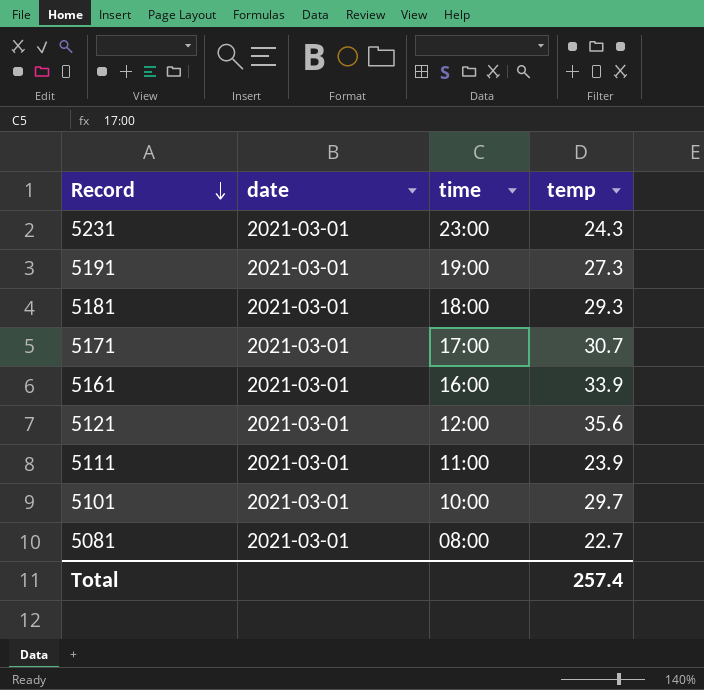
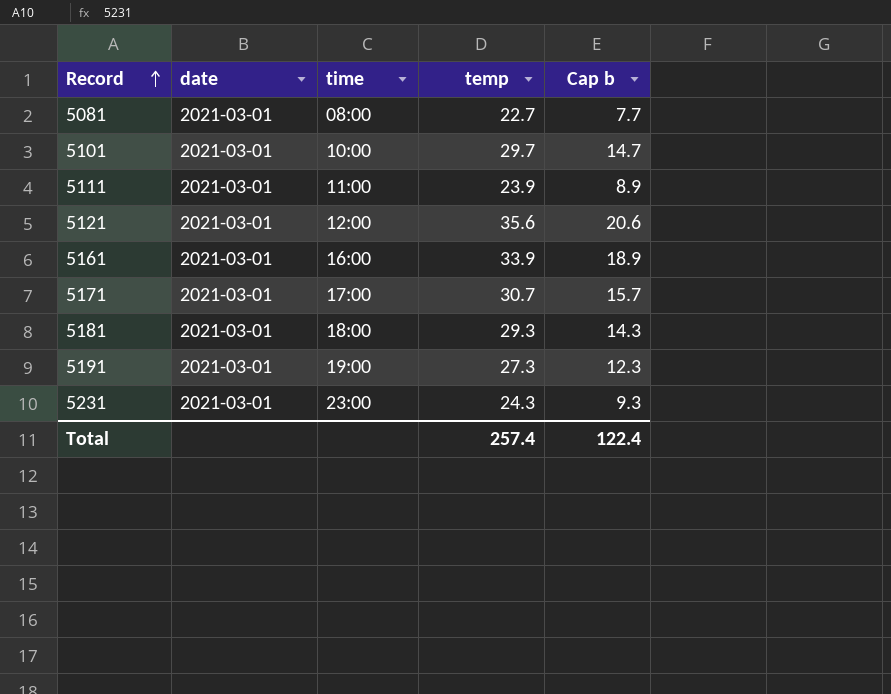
row order: Record descending -> Record ascending
column Cap b | formula: none -> [temp] - 15

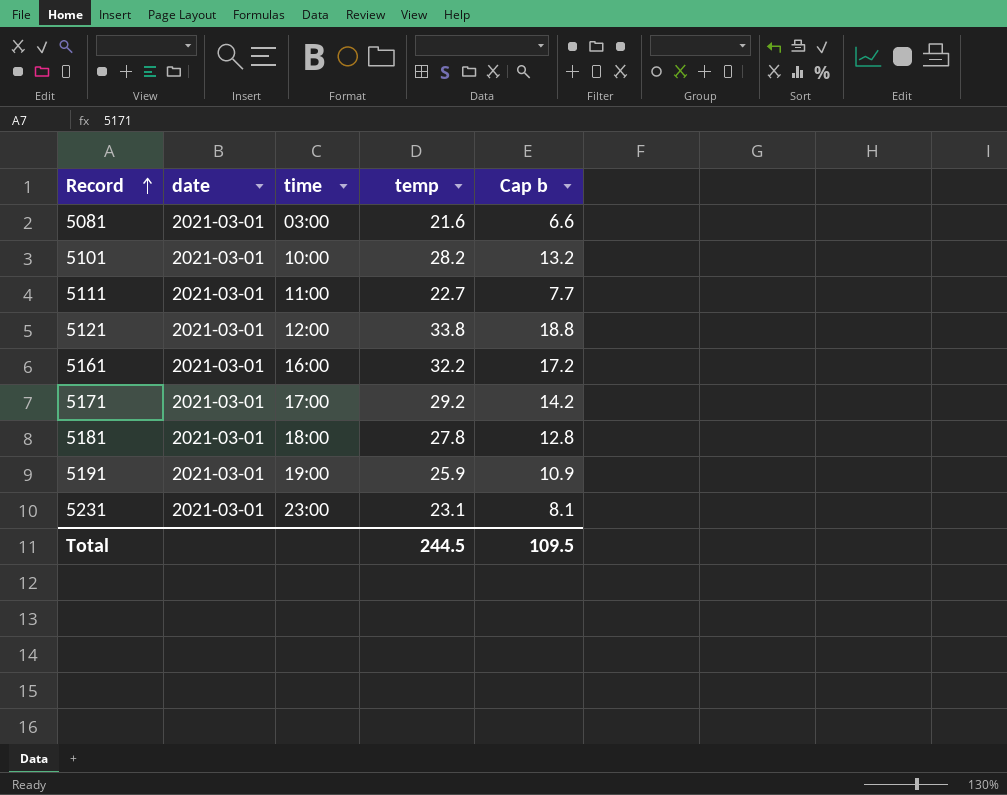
5081 | time: 08:00 -> 03:00
5081 | temp: 22.7 -> 21.6
5081 | Cap b: 7.7 -> 6.6
5101 | temp: 29.7 -> 28.2
5101 | Cap b: 14.7 -> 13.2
5111 | temp: 23.9 -> 22.7
5111 | Cap b: 8.9 -> 7.7
5121 | temp: 35.6 -> 33.8
5121 | Cap b: 20.6 -> 18.8
5161 | temp: 33.9 -> 32.2
5161 | Cap b: 18.9 -> 17.2
5171 | temp: 30.7 -> 29.2
5171 | Cap b: 15.7 -> 14.2
5181 | temp: 29.3 -> 27.8
5181 | Cap b: 14.3 -> 12.8
5191 | temp: 27.3 -> 25.9
5191 | Cap b: 12.3 -> 10.9
5231 | temp: 24.3 -> 23.1
5231 | Cap b: 9.3 -> 8.1
Total | temp: 257.4 -> 244.5
Total | Cap b: 122.4 -> 109.5

